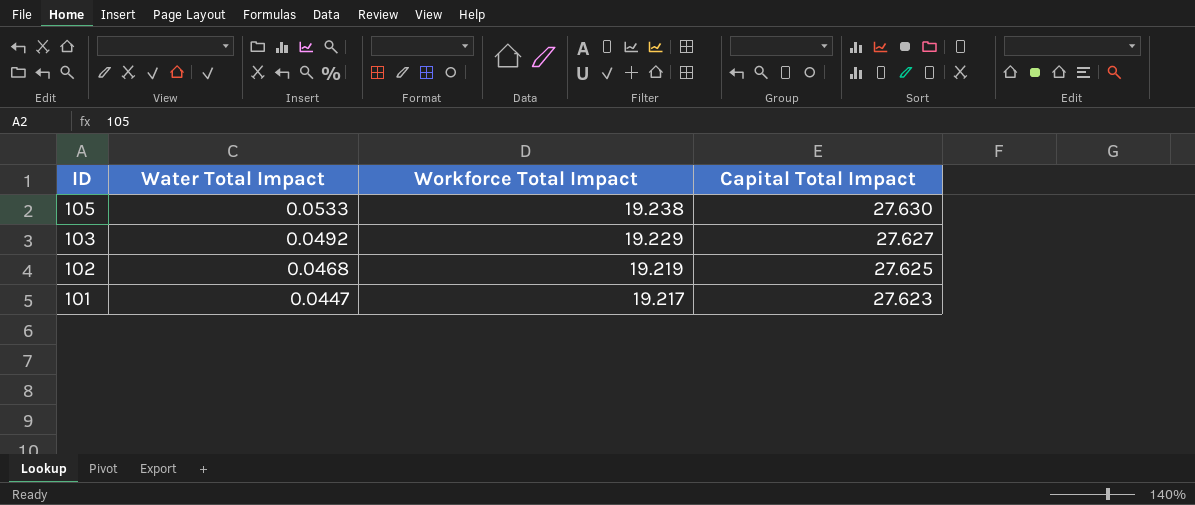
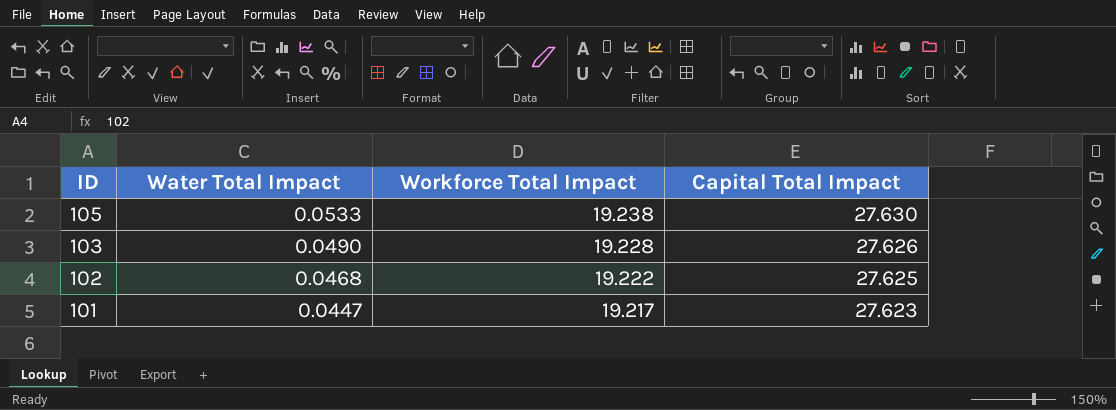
103 | Water Total Impact: 0.0492 -> 0.0490
103 | Workforce Total Impact: 19.229 -> 19.228
103 | Capital Total Impact: 27.627 -> 27.626
102 | Workforce Total Impact: 19.219 -> 19.222

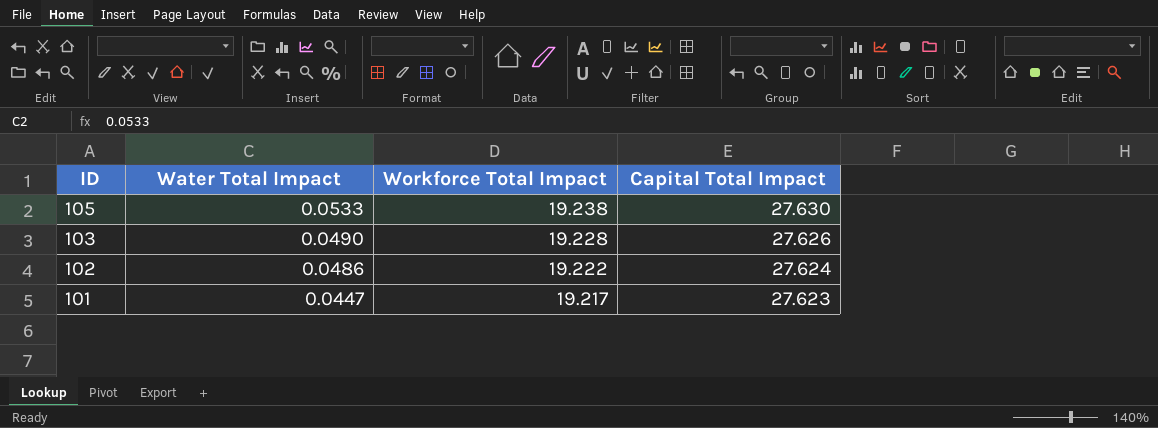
102 | Water Total Impact: 0.0468 -> 0.0486
102 | Capital Total Impact: 27.625 -> 27.624

